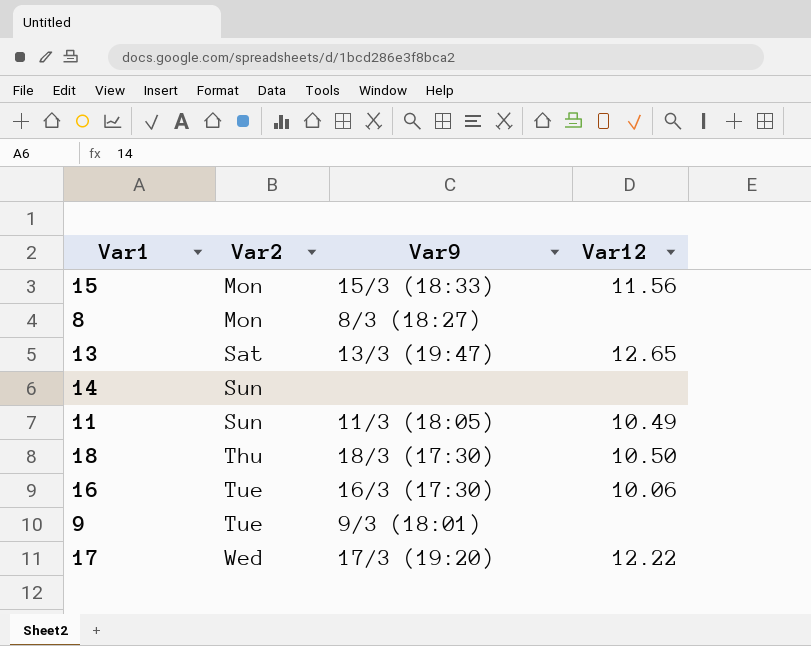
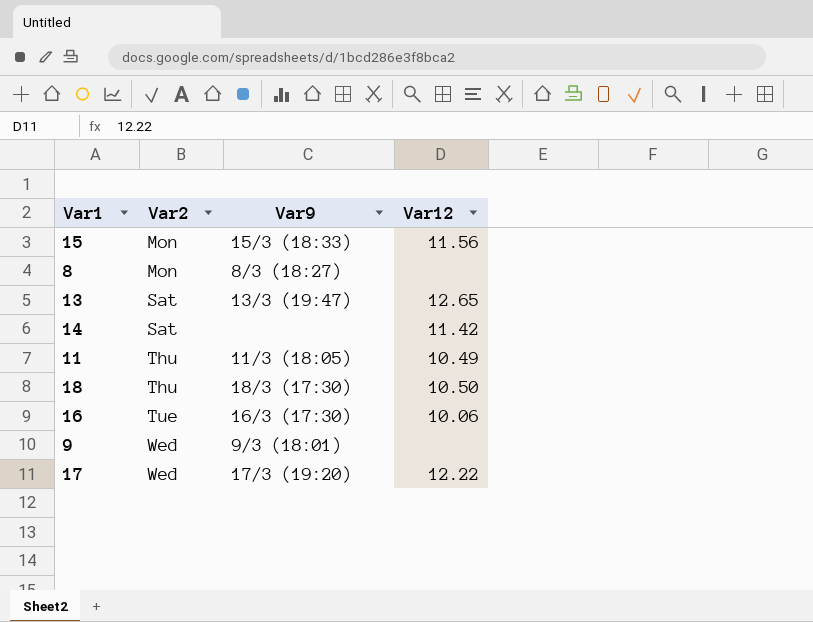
14 | Var2: Sun -> Sat
14 | Var12: none -> 11.42
11 | Var2: Sun -> Thu
9 | Var2: Tue -> Wed

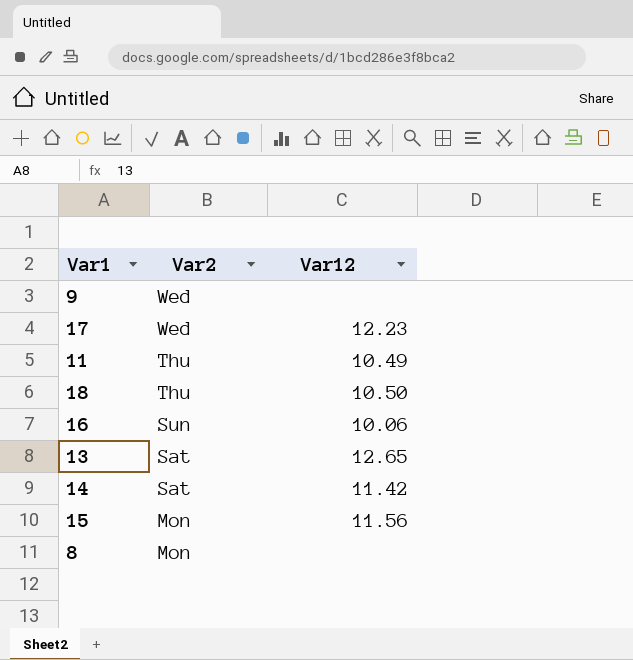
row order: Var2 ascending -> Var2 descending
column Var9 | position: 3 -> none
17 | Var12: 12.22 -> 12.23
16 | Var2: Tue -> Sun

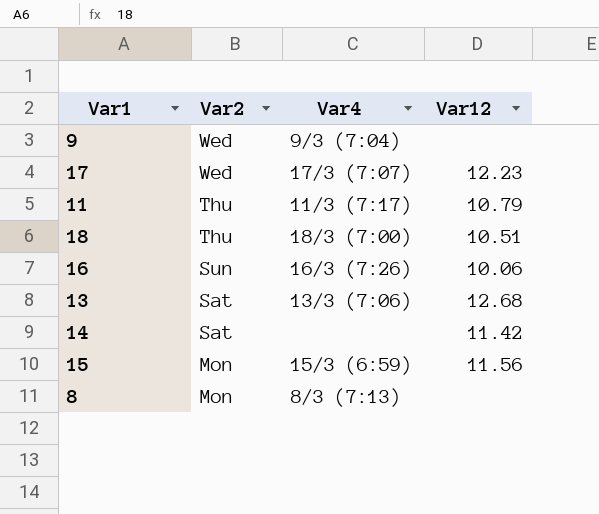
column Var4 | position: none -> 3
11 | Var12: 10.49 -> 10.79
18 | Var12: 10.50 -> 10.51
13 | Var12: 12.65 -> 12.68

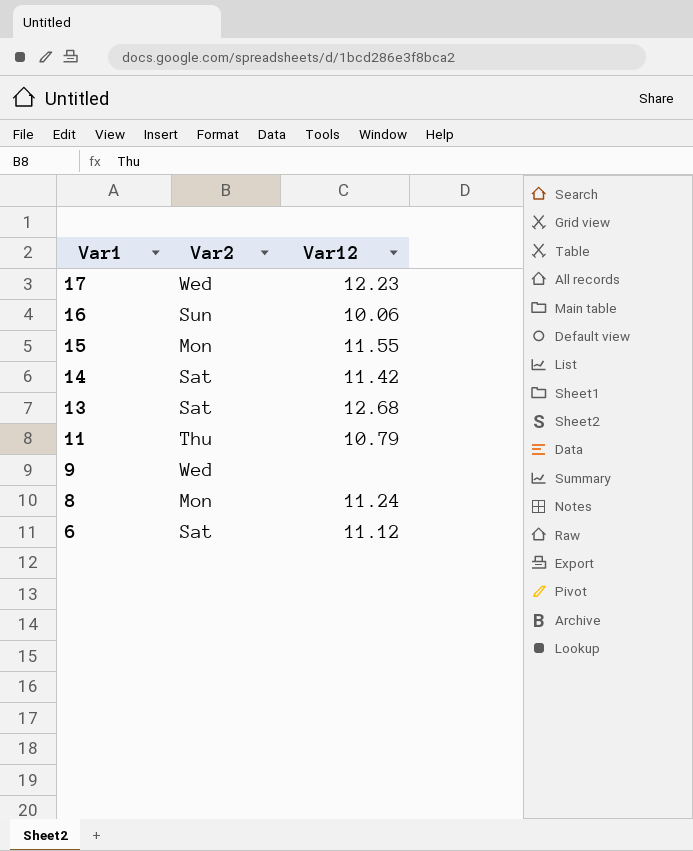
row order: Var2 descending -> Var1 descending
column Var4 | position: 3 -> none
row 18: Thu | 18/3 (7:00) | 10.51 -> none
15 | Var12: 11.56 -> 11.55
8 | Var12: none -> 11.24
row 6: none -> Sat | 11.12

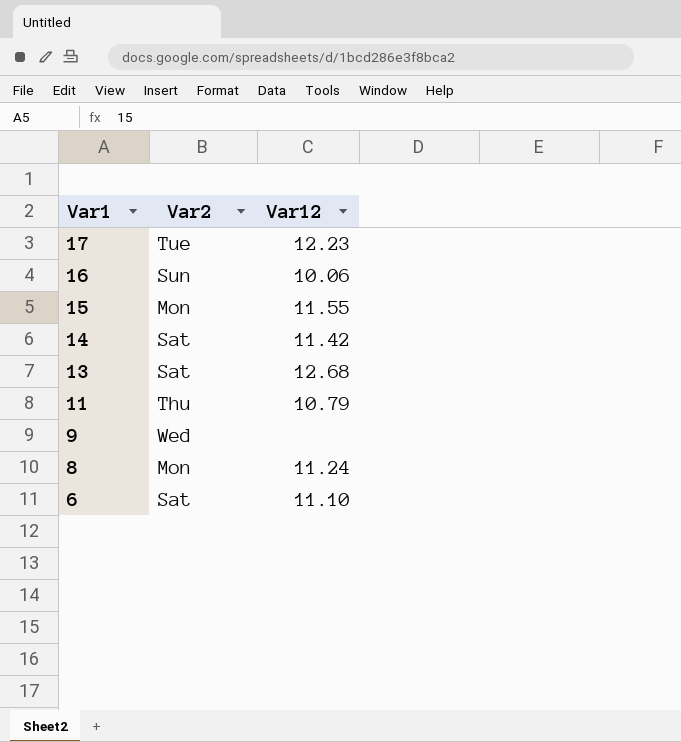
17 | Var2: Wed -> Tue
6 | Var12: 11.12 -> 11.10

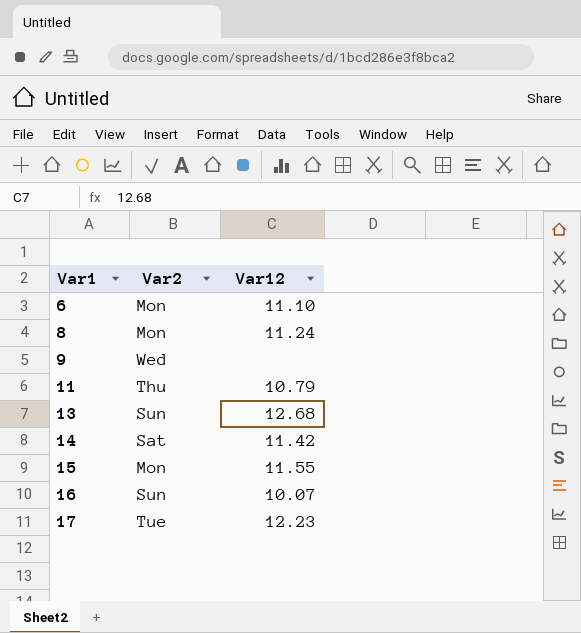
row order: Var1 descending -> Var1 ascending
6 | Var2: Sat -> Mon
13 | Var2: Sat -> Sun
16 | Var12: 10.06 -> 10.07

